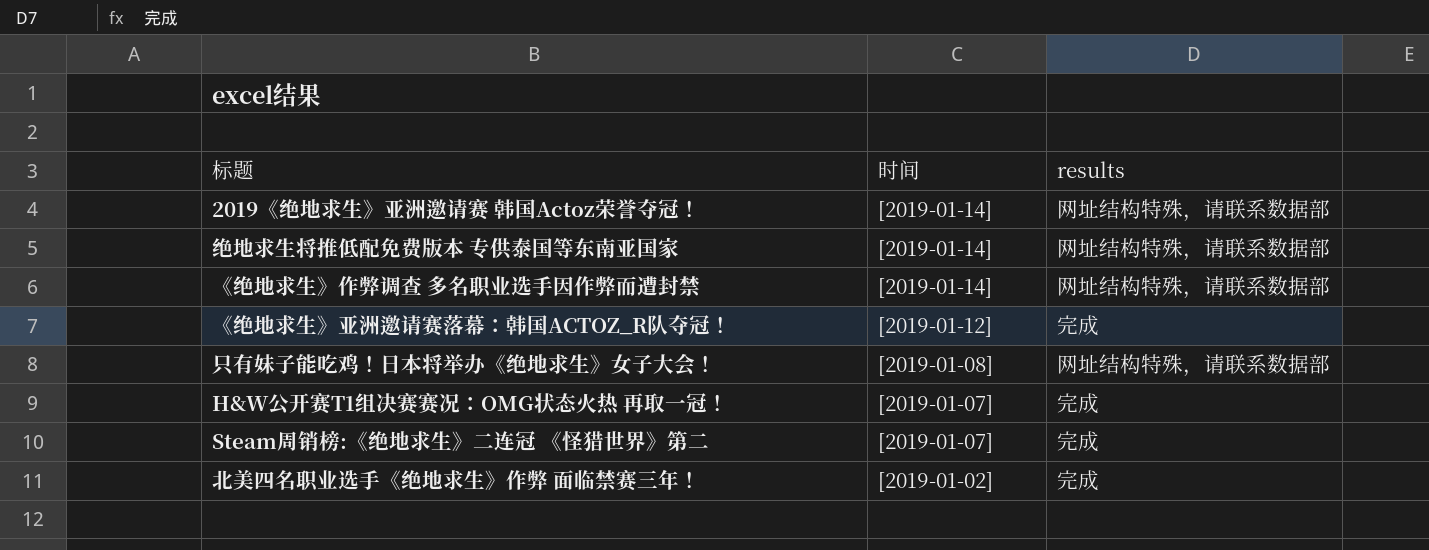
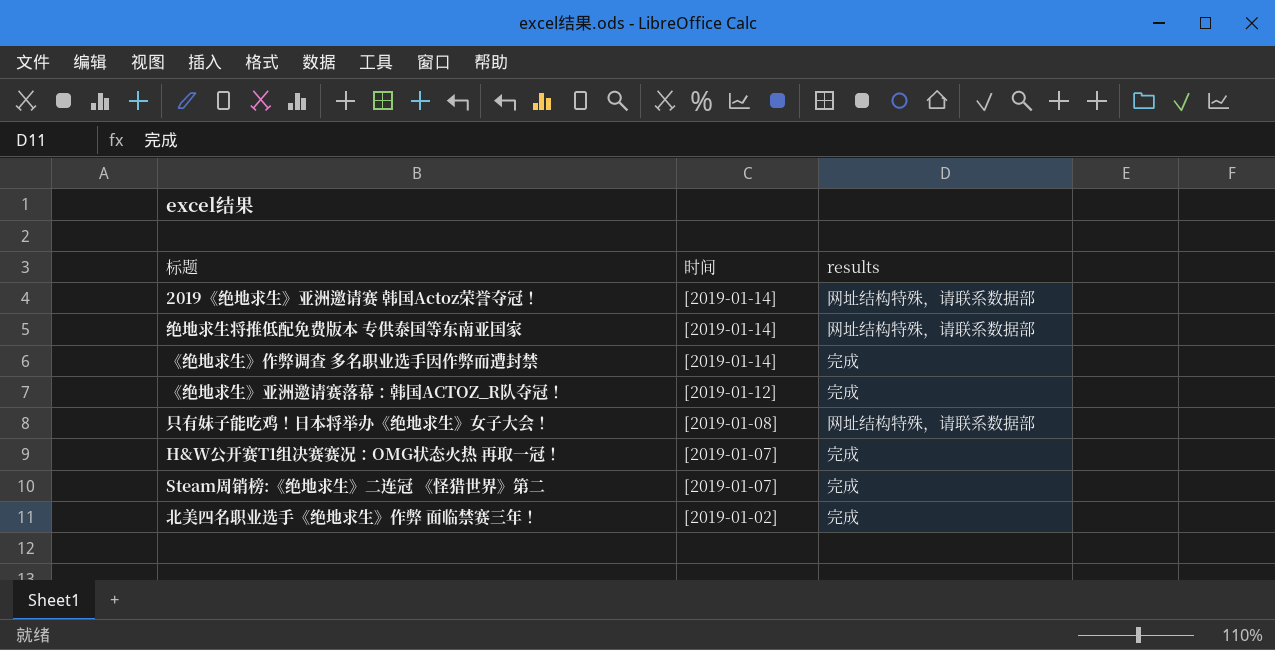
《绝地求生》作弊调查 多名职业选手因作弊而遭封禁 | results: 网址结构特殊，请联系数据部 -> 完成

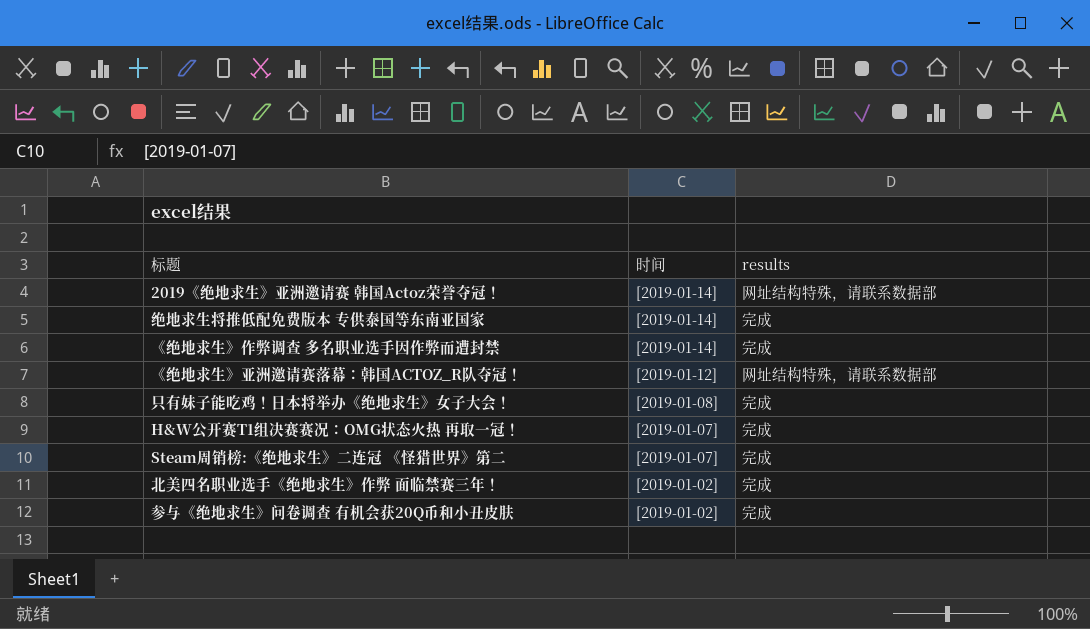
绝地求生将推低配免费版本 专供泰国等东南亚国家 | results: 网址结构特殊，请联系数据部 -> 完成
《绝地求生》亚洲邀请赛落幕：韩国ACTOZ_R队夺冠！ | results: 完成 -> 网址结构特殊，请联系数据部
只有妹子能吃鸡！日本将举办《绝地求生》女子大会！ | results: 网址结构特殊，请联系数据部 -> 完成
row 参与《绝地求生》问卷调查 有机会获20Q币和小丑皮肤: none -> [2019-01-02] | 完成

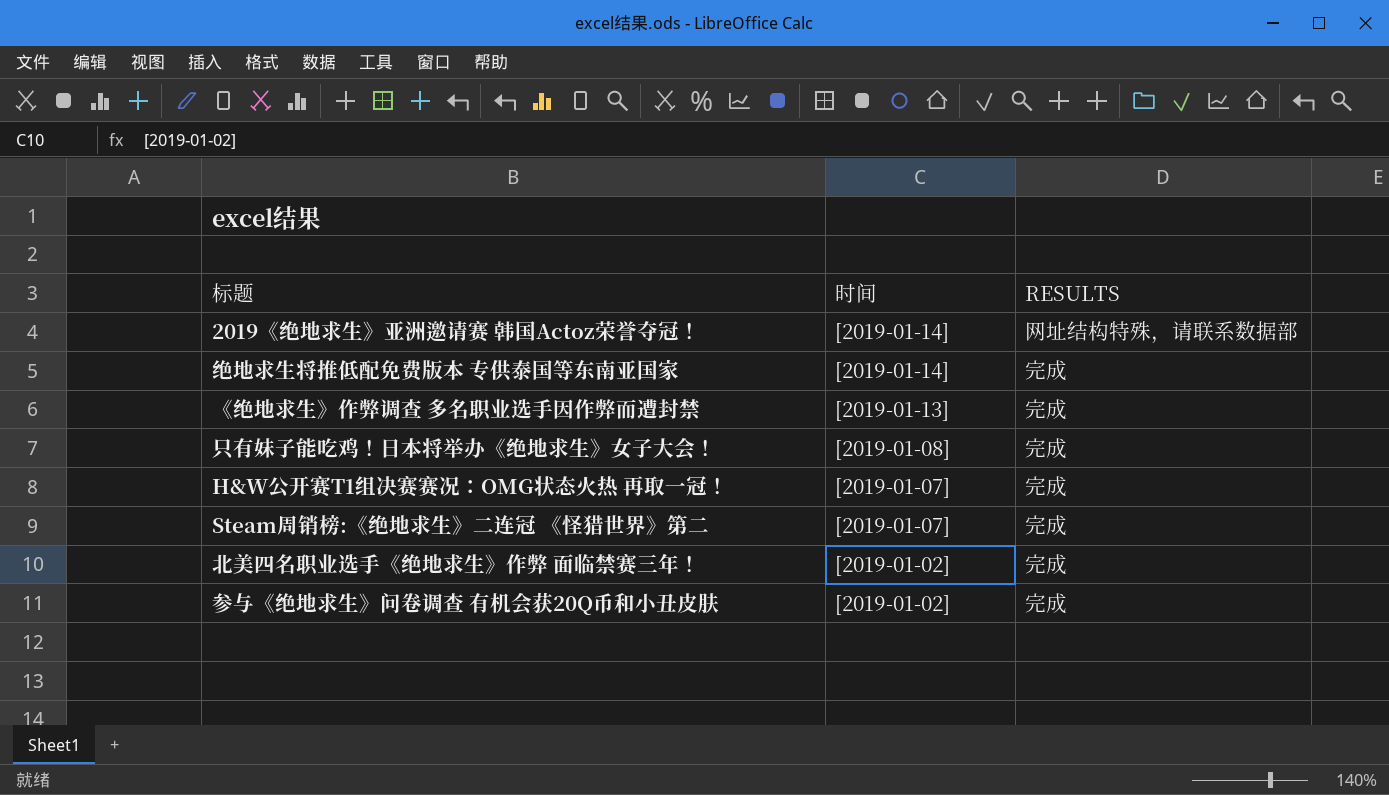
column name: results -> RESULTS
row 《绝地求生》亚洲邀请赛落幕：韩国ACTOZ_R队夺冠！: [2019-01-12] | 网址结构特殊，请联系数据部 -> none
《绝地求生》作弊调查 多名职业选手因作弊而遭封禁 | 时间: [2019-01-14] -> [2019-01-13]

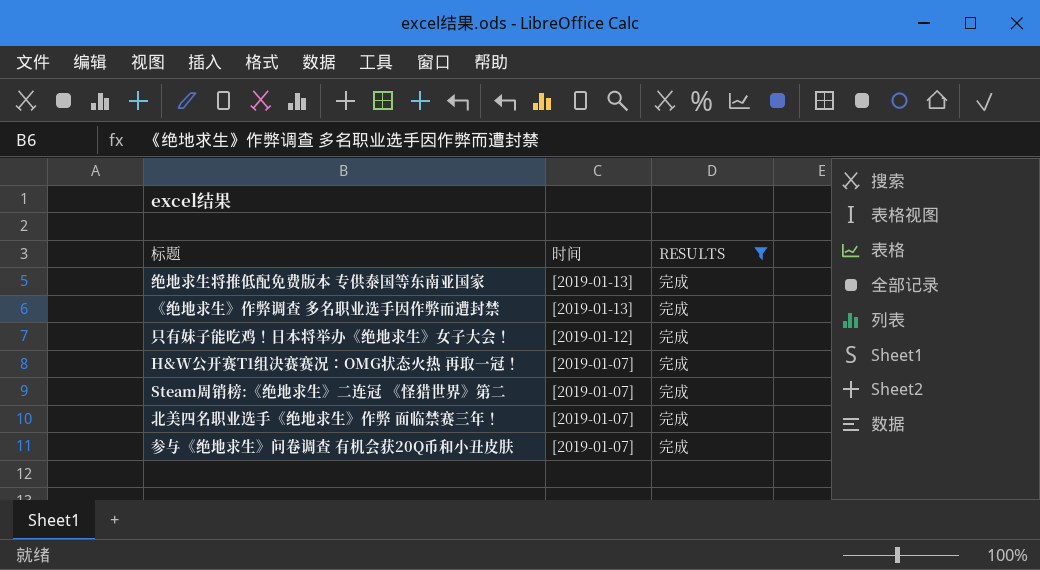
filter: none -> RESULTS = 完成
绝地求生将推低配免费版本 专供泰国等东南亚国家 | 时间: [2019-01-14] -> [2019-01-13]
只有妹子能吃鸡！日本将举办《绝地求生》女子大会！ | 时间: [2019-01-08] -> [2019-01-12]
北美四名职业选手《绝地求生》作弊 面临禁赛三年！ | 时间: [2019-01-02] -> [2019-01-07]
参与《绝地求生》问卷调查 有机会获20Q币和小丑皮肤 | 时间: [2019-01-02] -> [2019-01-07]

